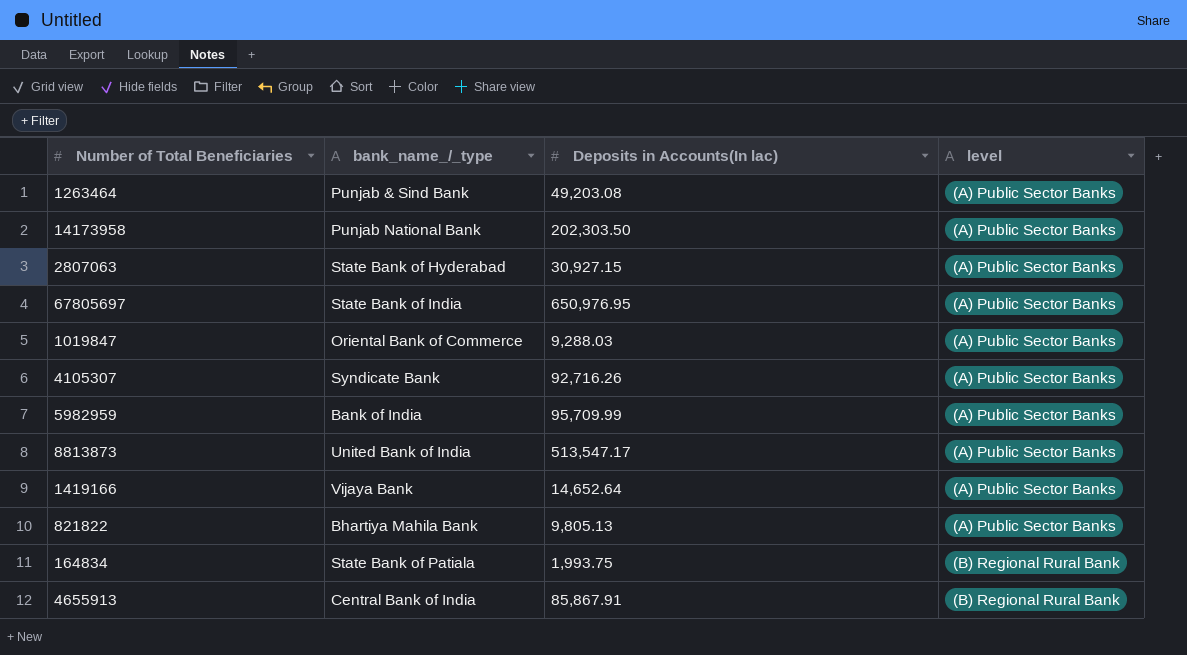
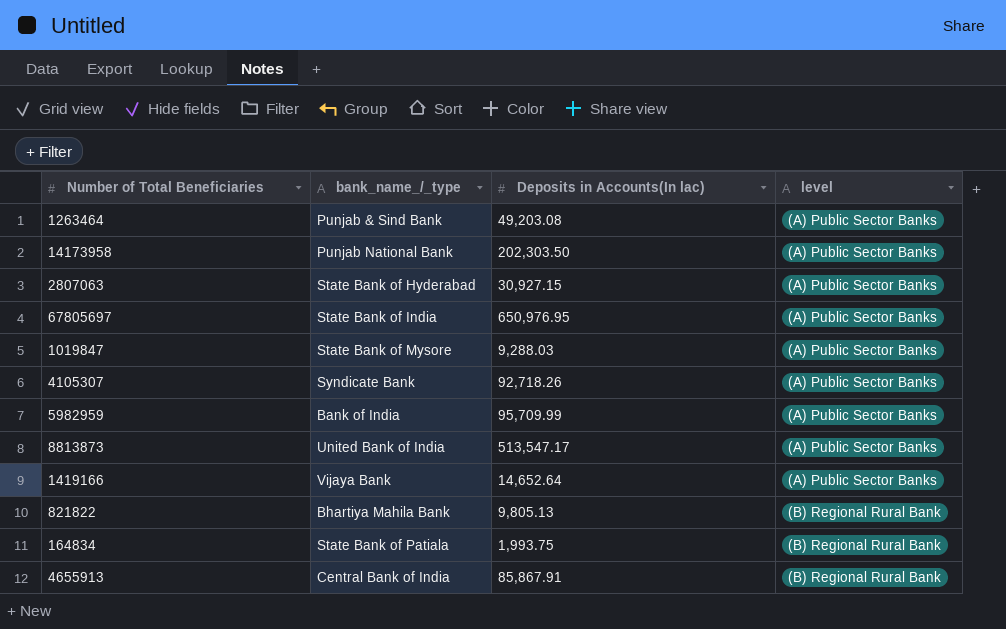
1019847 | bank_name_/_type: Oriental Bank of Commerce -> State Bank of Mysore
4105307 | Deposits in Accounts(In lac): 92,716.26 -> 92,718.26
821822 | level: (A) Public Sector Banks -> (B) Regional Rural Bank

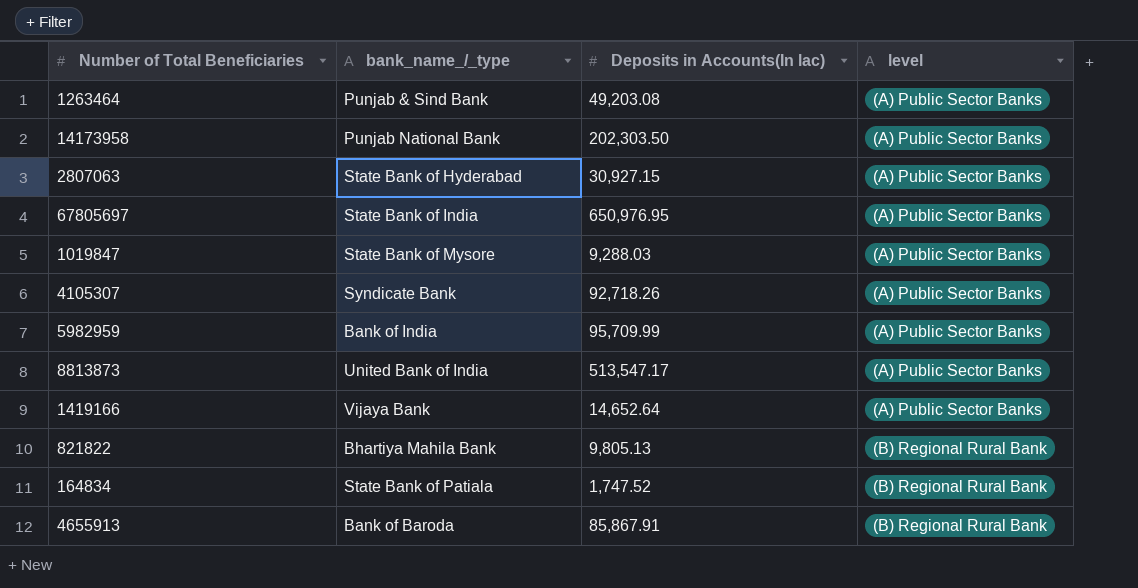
164834 | Deposits in Accounts(In lac): 1,993.75 -> 1,747.52
4655913 | bank_name_/_type: Central Bank of India -> Bank of Baroda

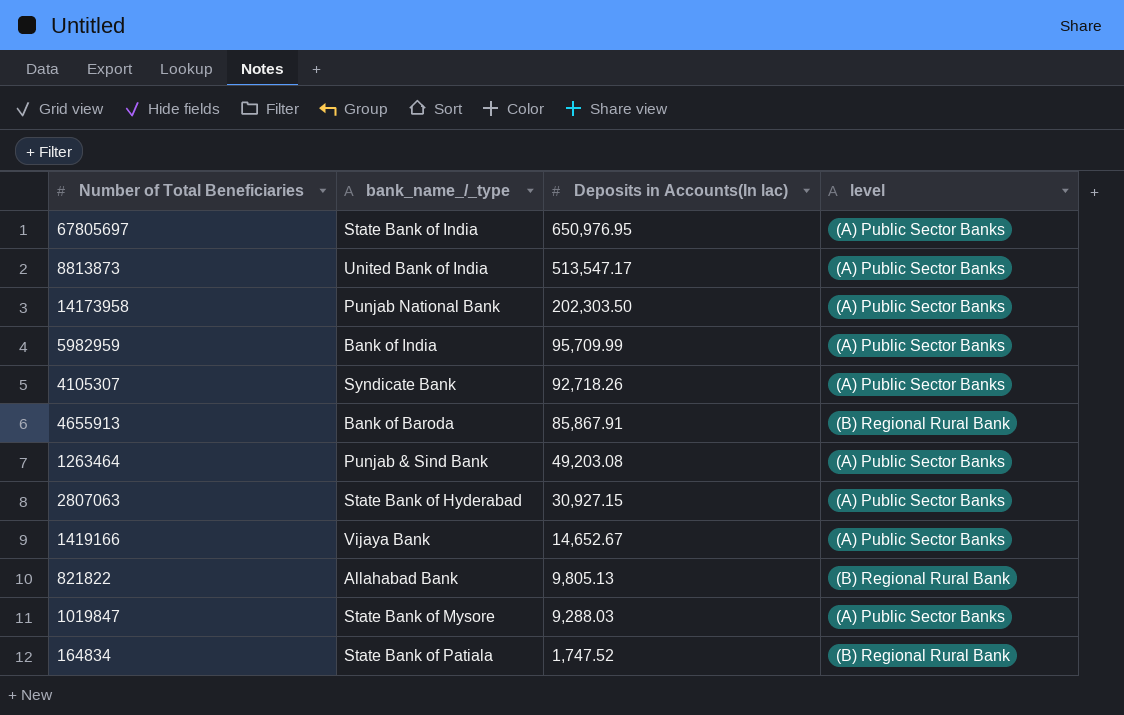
row order: level ascending -> Deposits in Accounts(In lac) descending
1419166 | Deposits in Accounts(In lac): 14,652.64 -> 14,652.67
821822 | bank_name_/_type: Bhartiya Mahila Bank -> Allahabad Bank

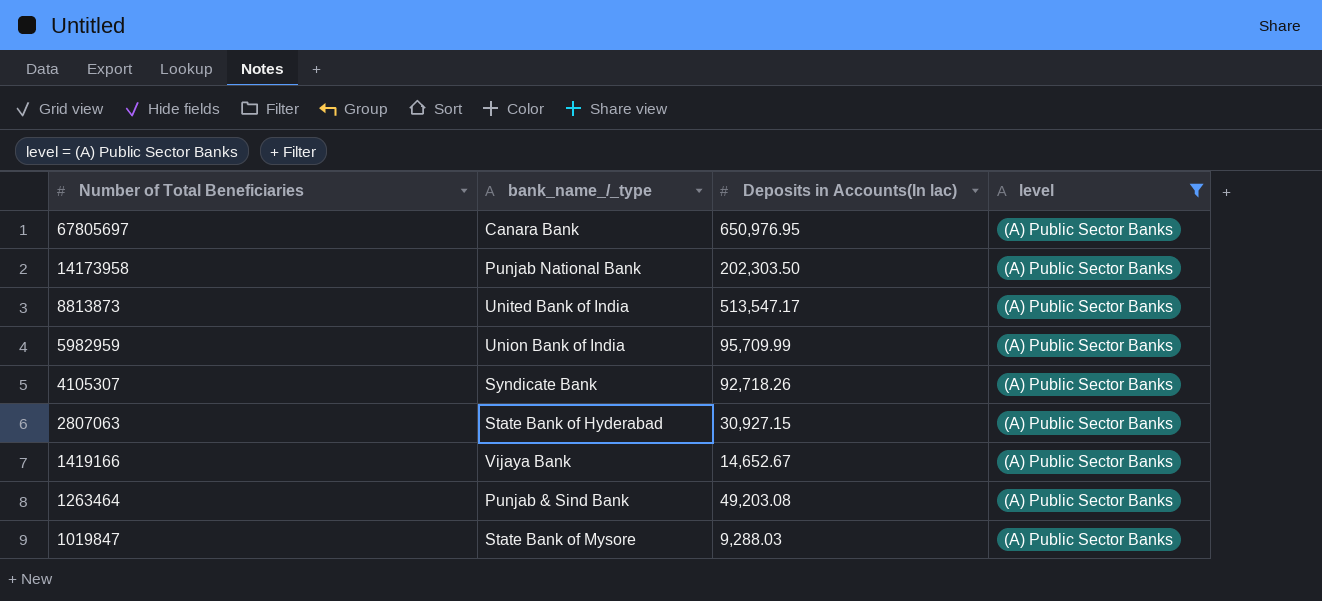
filter: none -> level = (A) Public Sector Banks
row order: Deposits in Accounts(In lac) descending -> Number of Total Beneficiaries descending
67805697 | bank_name_/_type: State Bank of India -> Canara Bank
5982959 | bank_name_/_type: Bank of India -> Union Bank of India

